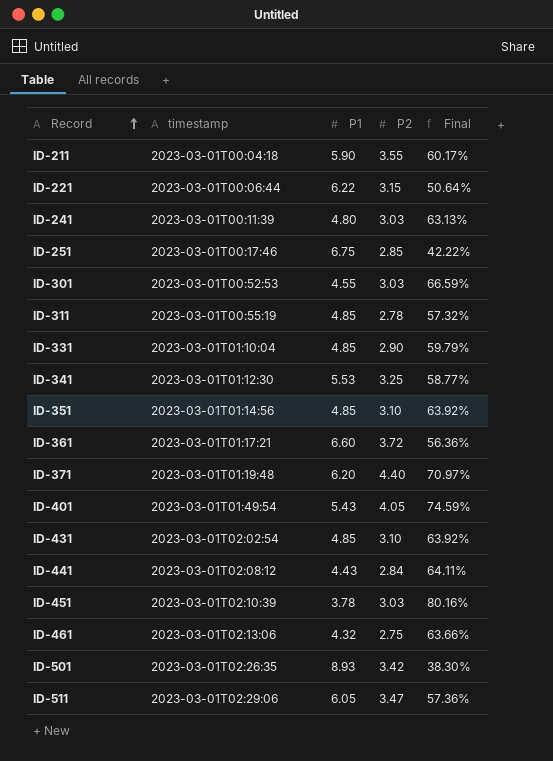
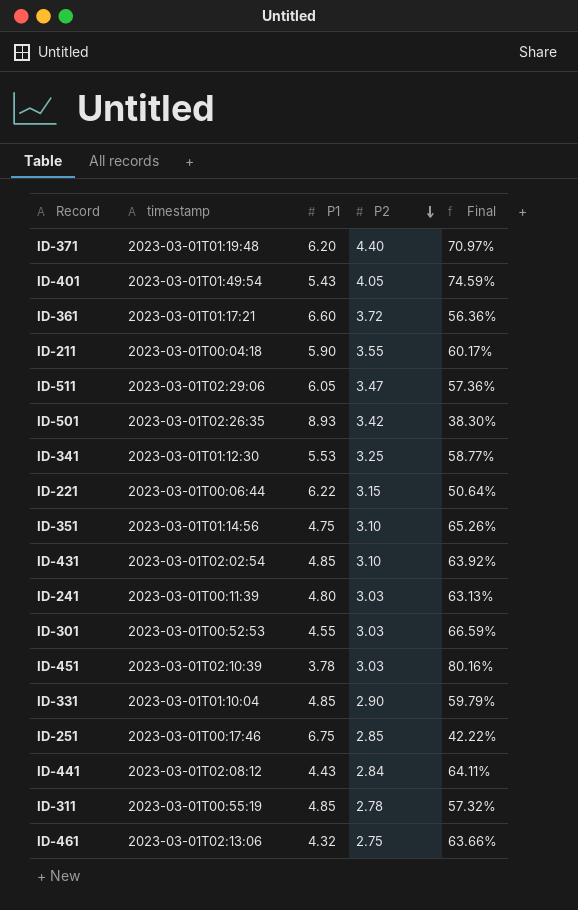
row order: Record ascending -> P2 descending
ID-351 | P1: 4.85 -> 4.75
ID-351 | Final: 63.92% -> 65.26%

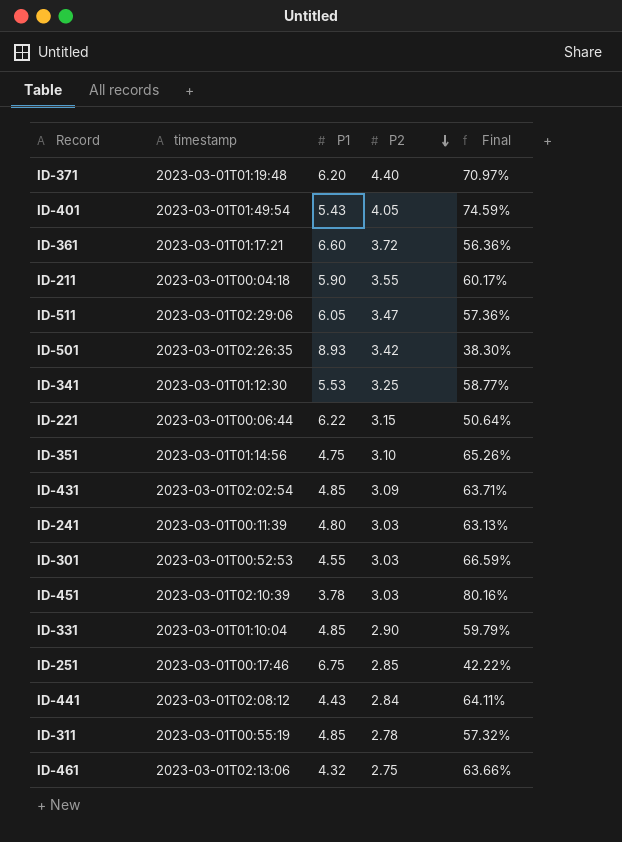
ID-431 | P2: 3.10 -> 3.09
ID-431 | Final: 63.92% -> 63.71%

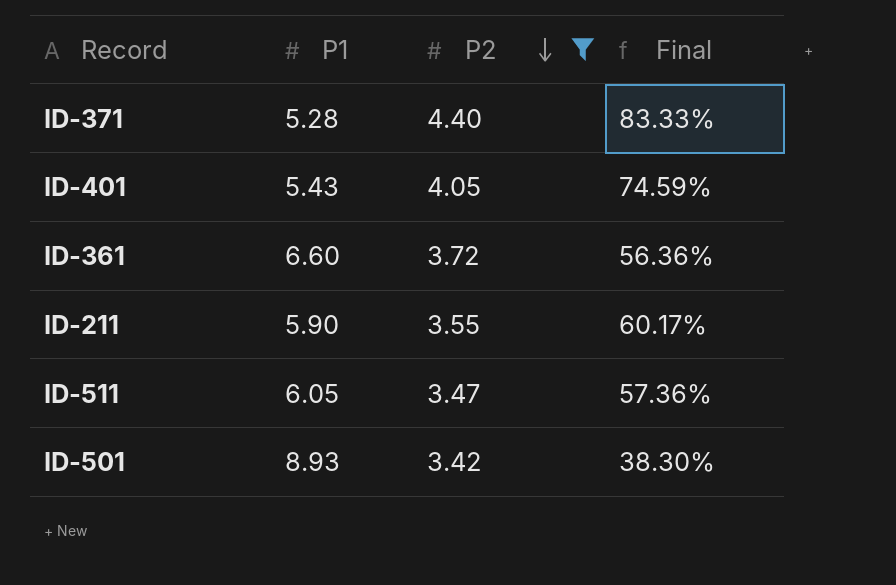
filter: none -> P2 >= 3.42
column timestamp | position: 2 -> none
ID-371 | P1: 6.20 -> 5.28
ID-371 | Final: 70.97% -> 83.33%

